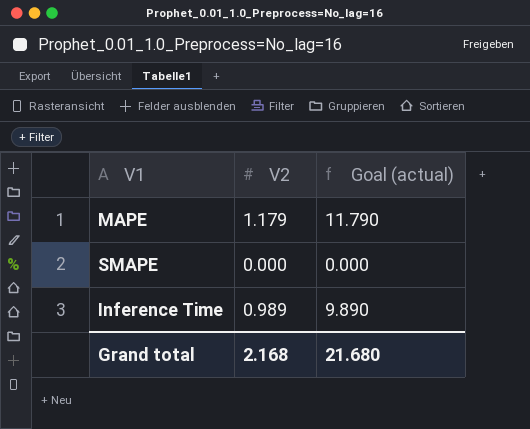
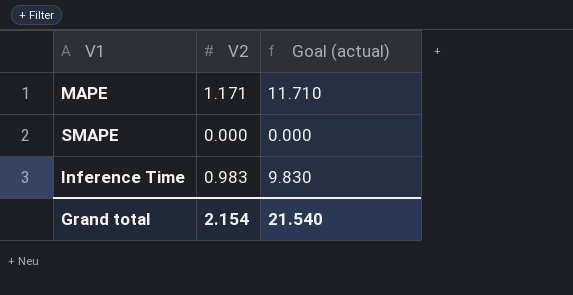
MAPE | V2: 1.179 -> 1.171
MAPE | Goal (actual): 11.790 -> 11.710
Inference Time | V2: 0.989 -> 0.983
Inference Time | Goal (actual): 9.890 -> 9.830
Grand total | V2: 2.168 -> 2.154
Grand total | Goal (actual): 21.680 -> 21.540

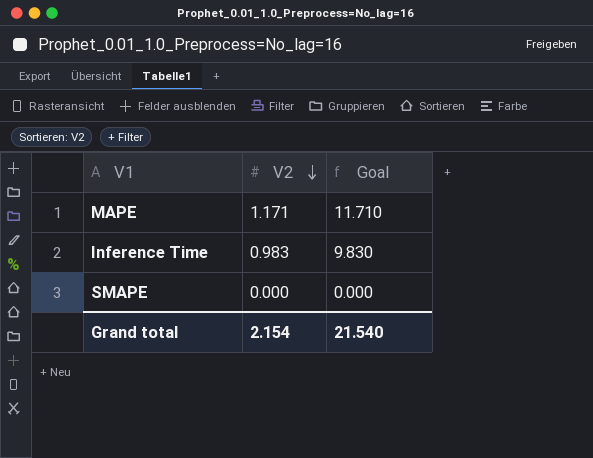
row order: none -> V2 descending
column name: Goal (actual) -> Goal

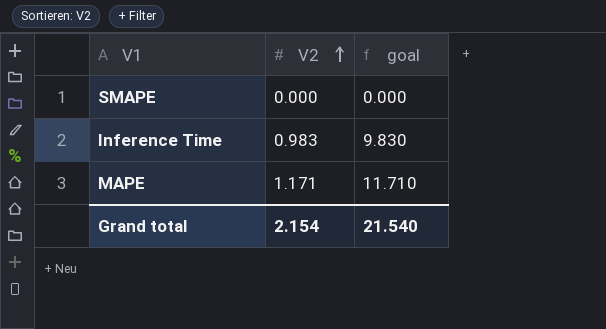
row order: V2 descending -> V2 ascending
column name: Goal -> goal

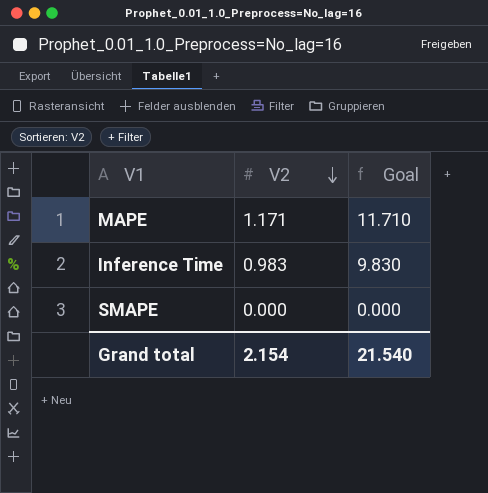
row order: V2 ascending -> V2 descending
column name: goal -> Goal

